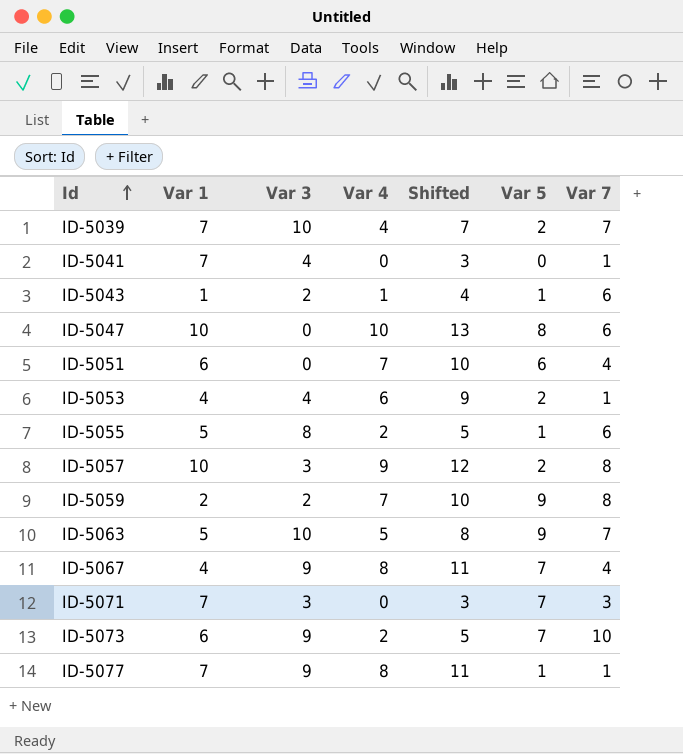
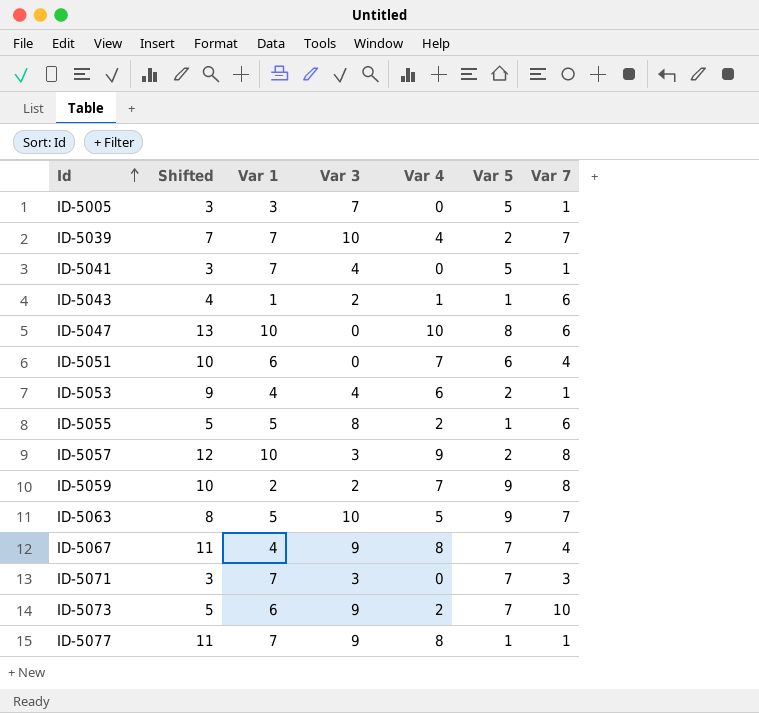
column Shifted | position: 5 -> 2
row ID-5005: none -> 3 | 3 | 7 | 0 | 5 | 1
ID-5041 | Var 5: 0 -> 5

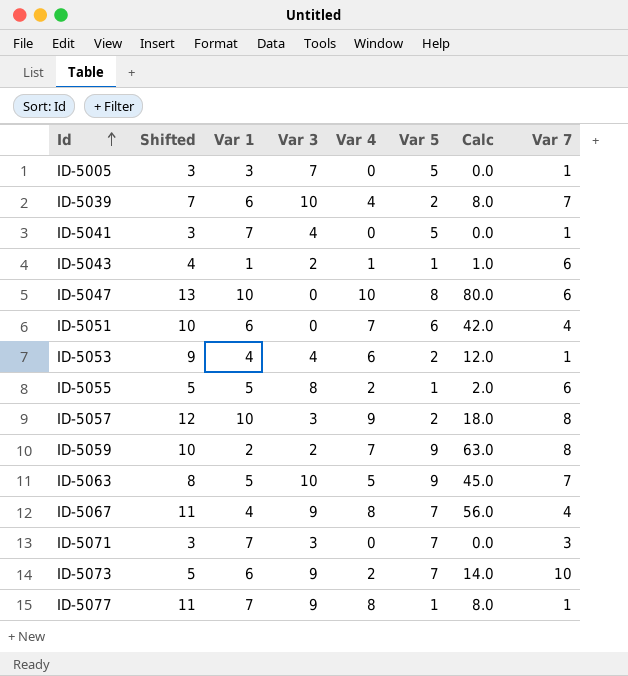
column Calc | formula: none -> [Var 4] * [Var 5]
ID-5039 | Var 1: 7 -> 6

